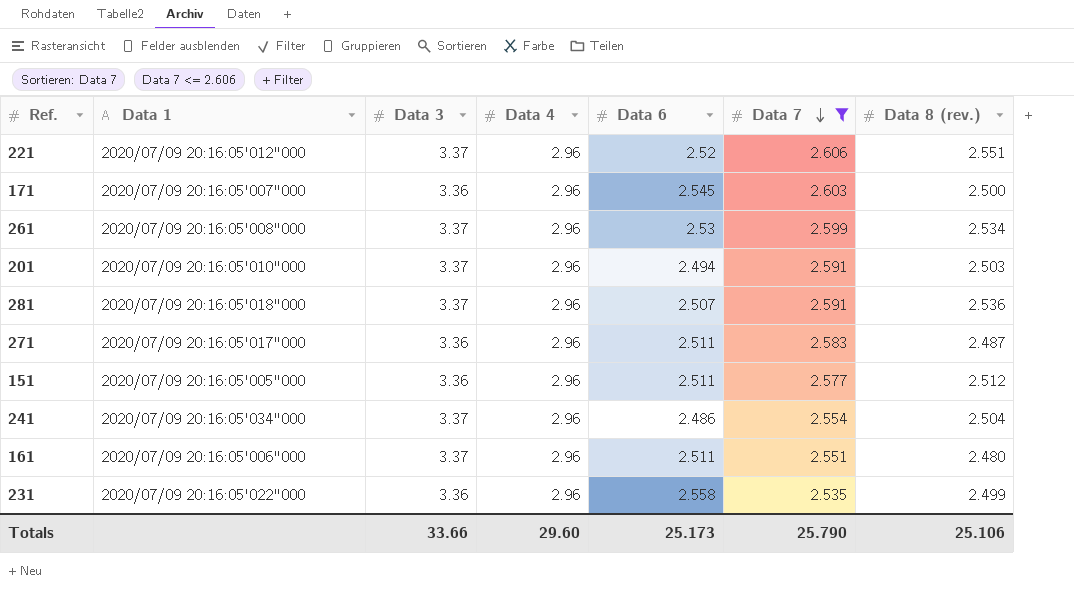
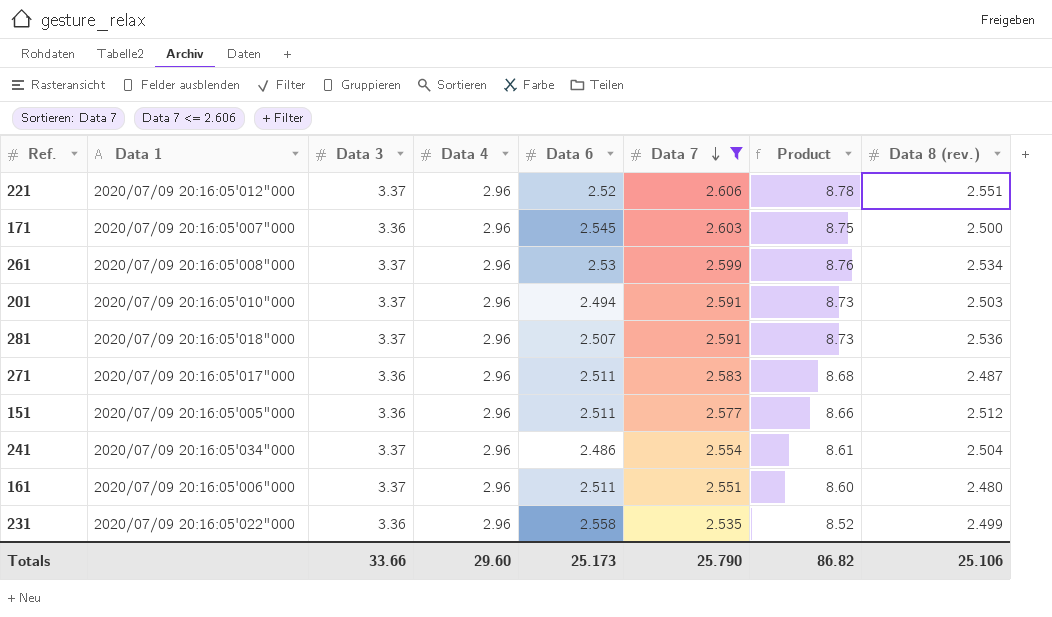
column Product | formula: none -> [Data 3] * [Data 7]

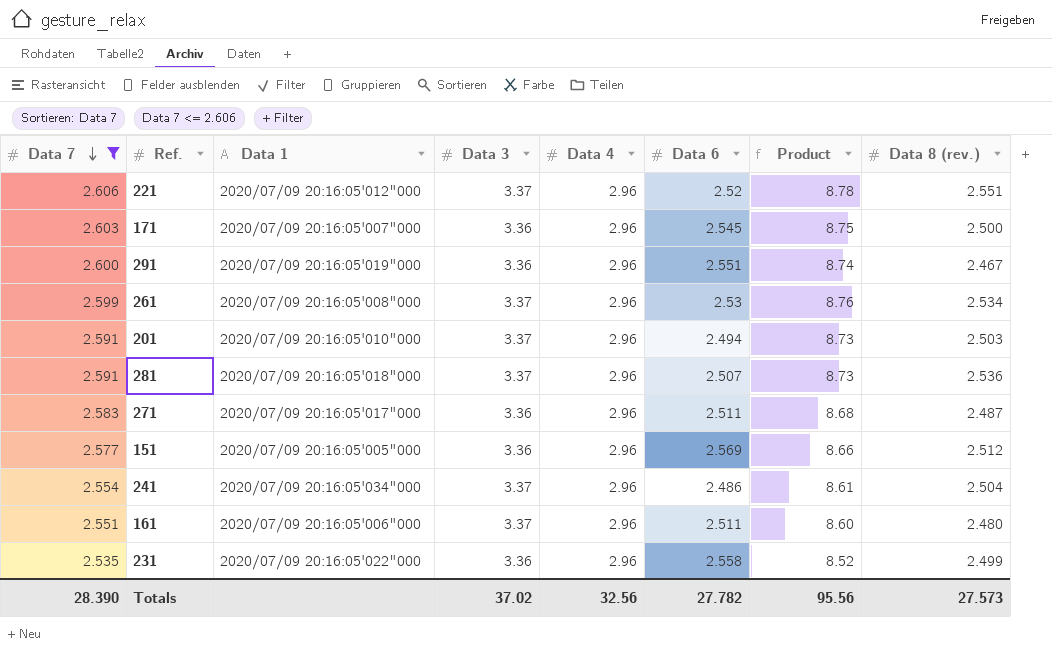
column Data 7 | position: 6 -> 1
row 291: none -> 2.600 | 2020/07/09 20:16:05'019"000 | 3.36 | 2.96 | 2.551 | 8.74 | 2.467
151 | Data 6: 2.511 -> 2.569
Totals | Data 7: 25.790 -> 28.390
Totals | Data 3: 33.66 -> 37.02
Totals | Data 4: 29.60 -> 32.56
Totals | Data 6: 25.173 -> 27.782
Totals | Product: 86.82 -> 95.56
Totals | Data 8 (rev.): 25.106 -> 27.573

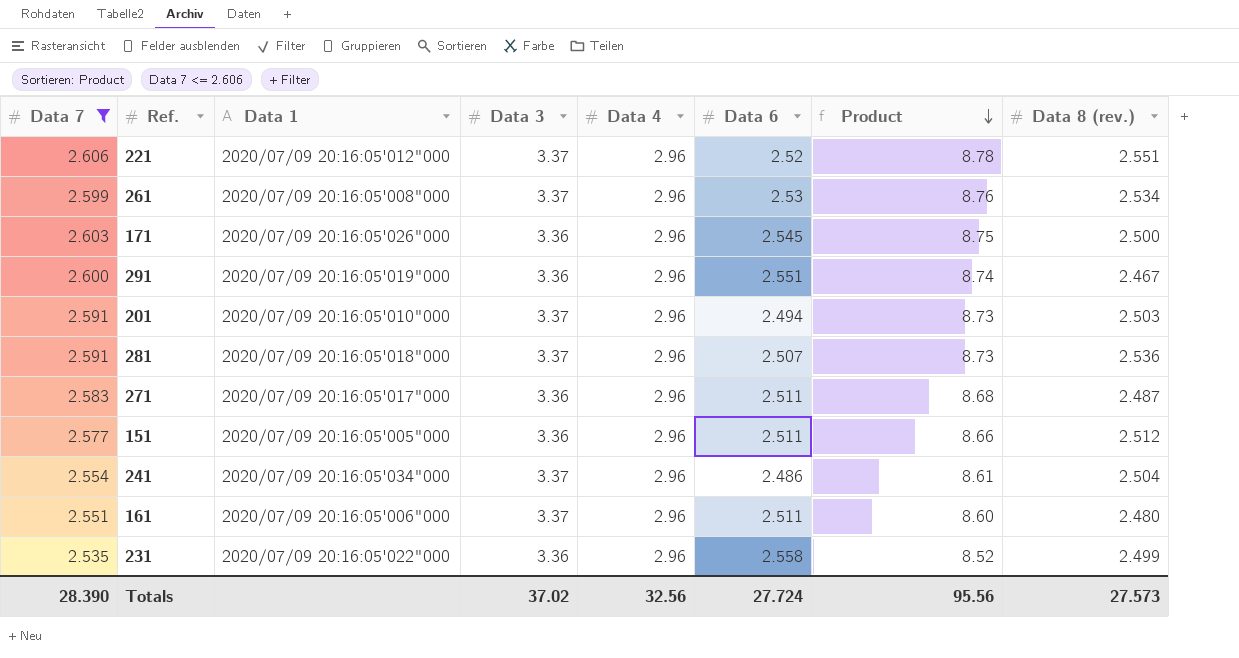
row order: Data 7 descending -> Product descending
171 | Data 1: 2020/07/09 20:16:05'007"000 -> 2020/07/09 20:16:05'026"000
151 | Data 6: 2.569 -> 2.511
Totals | Data 6: 27.782 -> 27.724

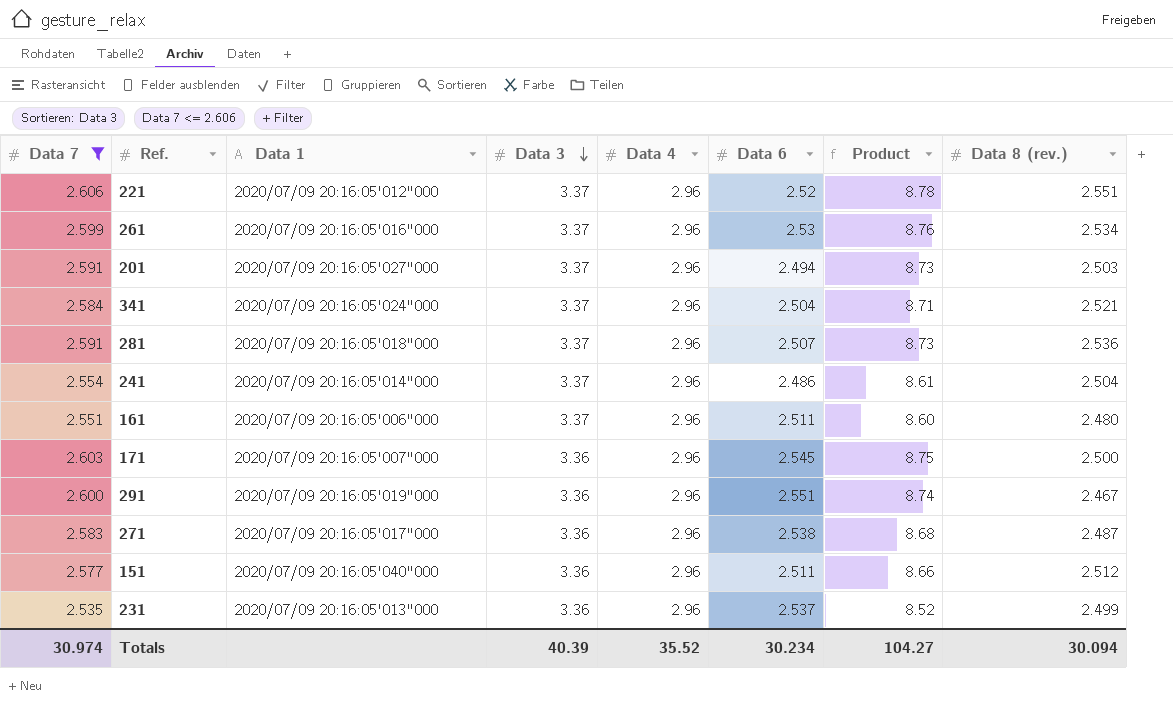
row order: Product descending -> Data 3 descending
261 | Data 1: 2020/07/09 20:16:05'008"000 -> 2020/07/09 20:16:05'016"000
201 | Data 1: 2020/07/09 20:16:05'010"000 -> 2020/07/09 20:16:05'027"000
row 341: none -> 2.584 | 2020/07/09 20:16:05'024"000 | 3.37 | 2.96 | 2.504 | 8.71 | 2.521
241 | Data 1: 2020/07/09 20:16:05'034"000 -> 2020/07/09 20:16:05'014"000
171 | Data 1: 2020/07/09 20:16:05'026"000 -> 2020/07/09 20:16:05'007"000
271 | Data 6: 2.511 -> 2.538
151 | Data 1: 2020/07/09 20:16:05'005"000 -> 2020/07/09 20:16:05'040"000
231 | Data 1: 2020/07/09 20:16:05'022"000 -> 2020/07/09 20:16:05'013"000
231 | Data 6: 2.558 -> 2.537
Totals | Data 7: 28.390 -> 30.974
Totals | Data 3: 37.02 -> 40.39
Totals | Data 4: 32.56 -> 35.52
Totals | Data 6: 27.724 -> 30.234
Totals | Product: 95.56 -> 104.27
Totals | Data 8 (rev.): 27.573 -> 30.094

